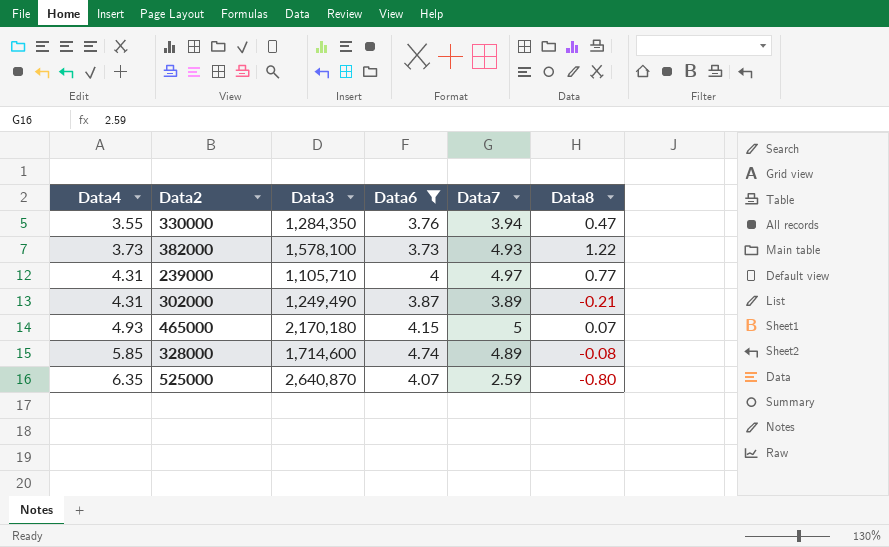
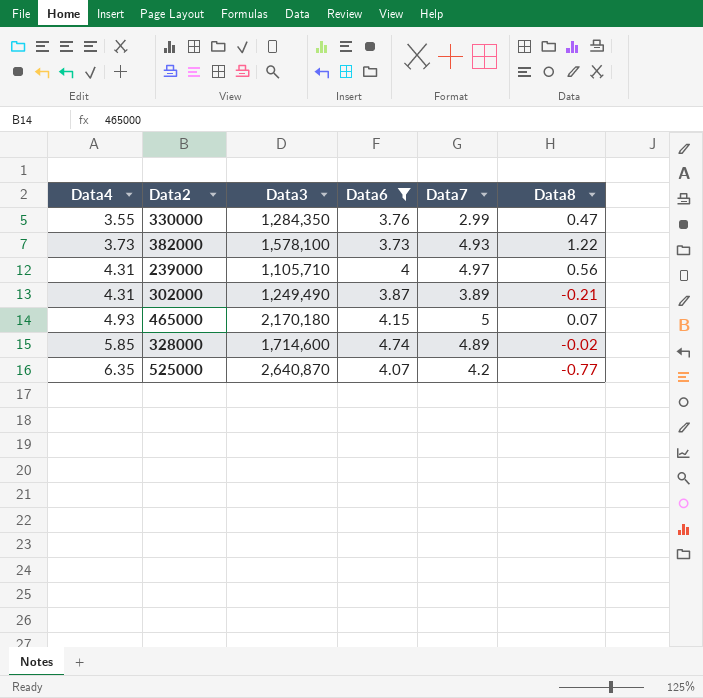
330000 | Data7: 3.94 -> 2.99
239000 | Data8: 0.77 -> 0.56
328000 | Data8: -0.08 -> -0.02
525000 | Data7: 2.59 -> 4.2
525000 | Data8: -0.80 -> -0.77

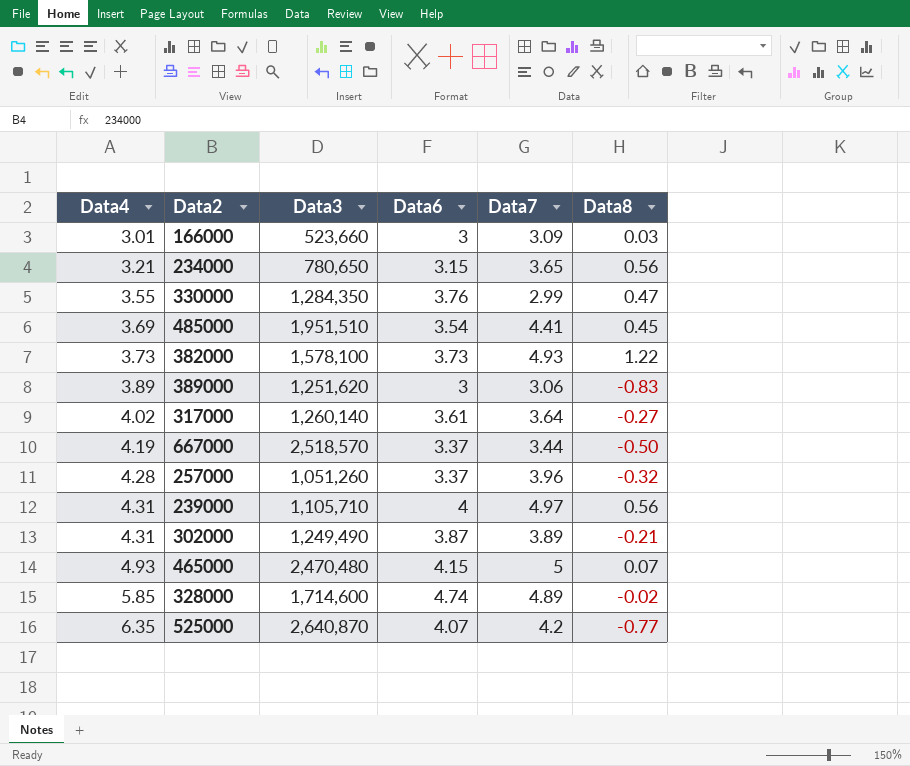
filter: Data6 >= 3.73 -> none
465000 | Data3: 2,170,180 -> 2,470,480

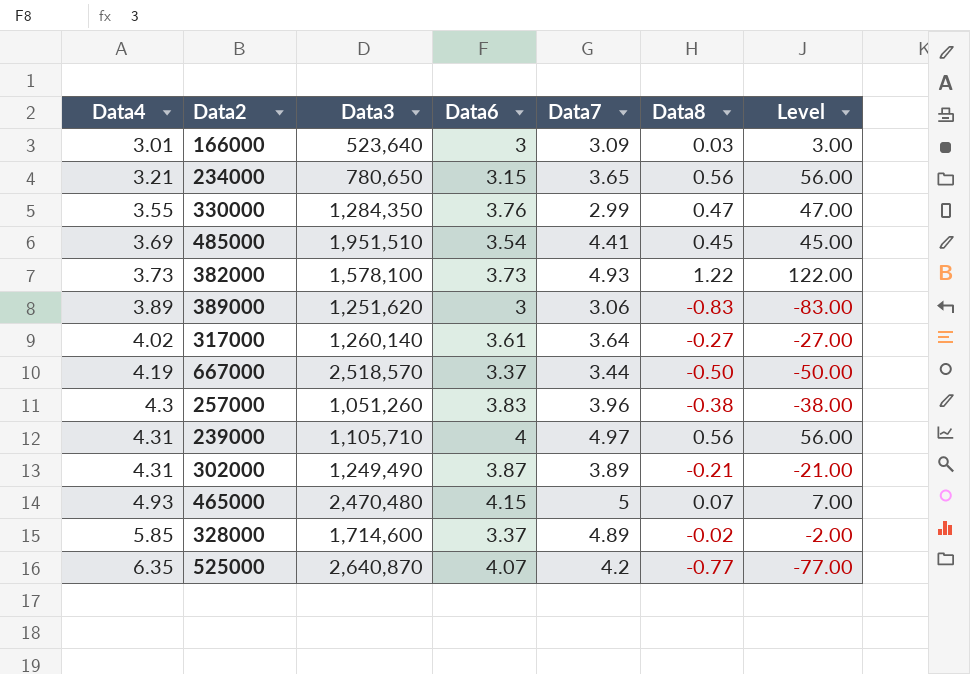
column Level | formula: none -> [Data8] * 100
166000 | Data3: 523,660 -> 523,640
257000 | Data4: 4.28 -> 4.3
257000 | Data6: 3.37 -> 3.83
257000 | Data8: -0.32 -> -0.38
328000 | Data6: 4.74 -> 3.37

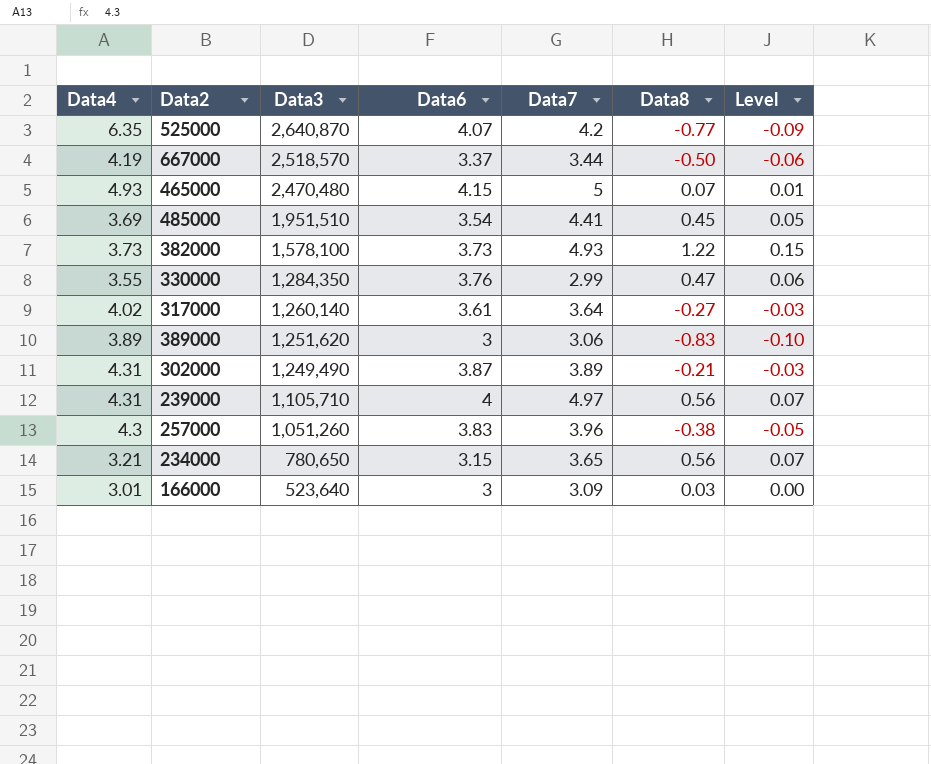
row order: Data4 ascending -> Data3 descending
column Level | formula: [Data8] * 100 -> [Data8] * 0.12
row 328000: 5.85 | 1,714,600 | 3.37 | 4.89 | -0.02 | -2.00 -> none

